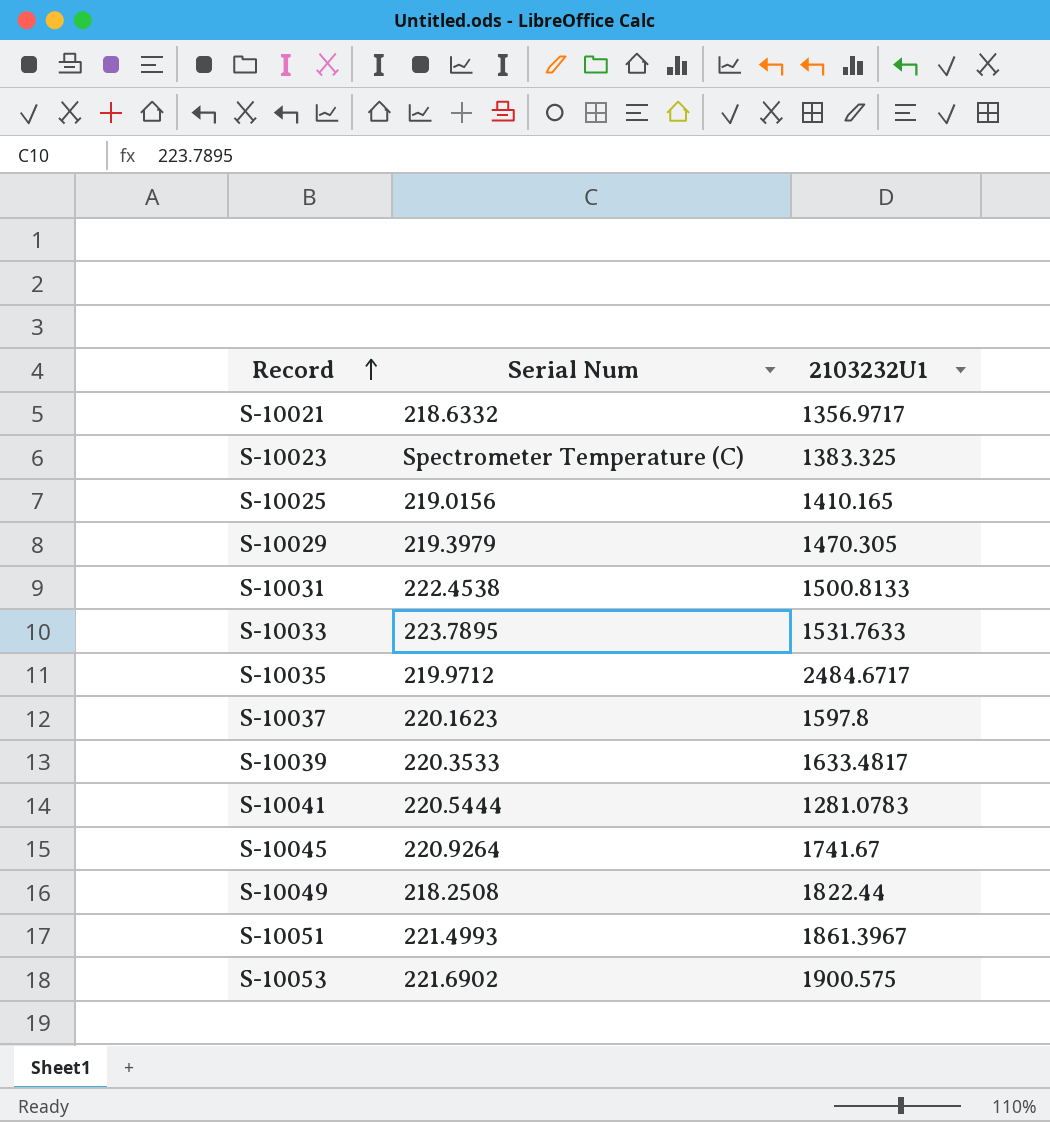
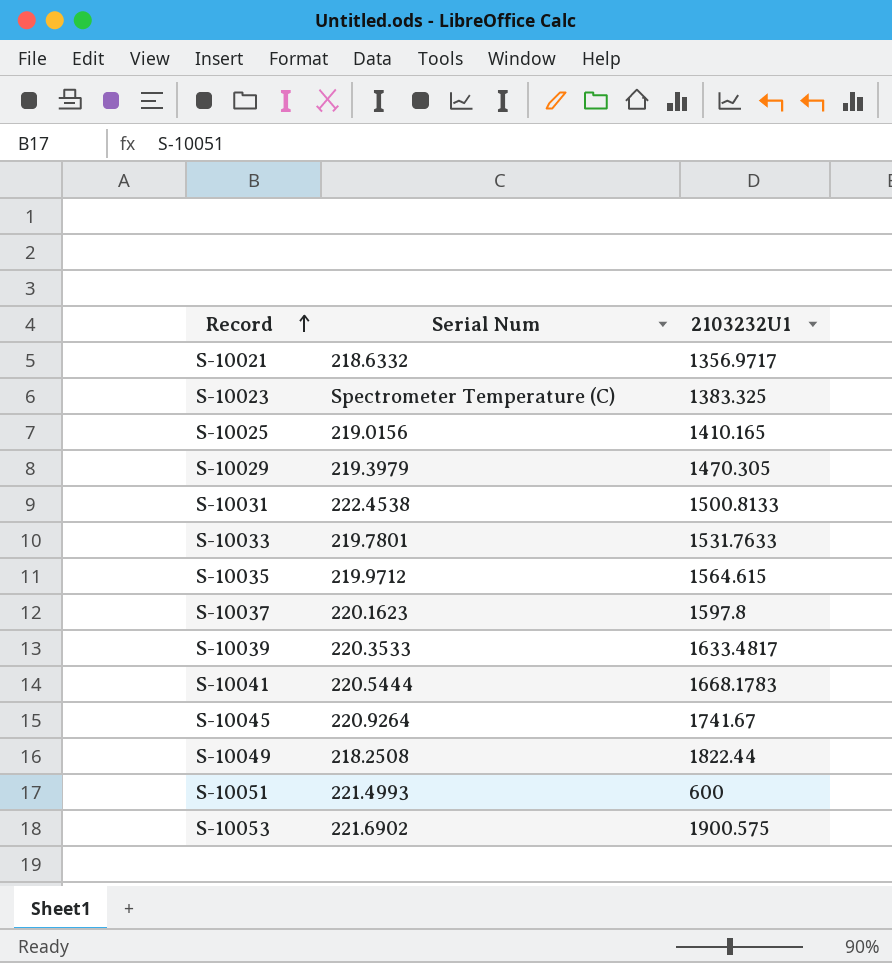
S-10033 | Serial Num: 223.7895 -> 219.7801
S-10035 | 2103232U1: 2484.6717 -> 1564.615
S-10041 | 2103232U1: 1281.0783 -> 1668.1783
S-10051 | 2103232U1: 1861.3967 -> 600

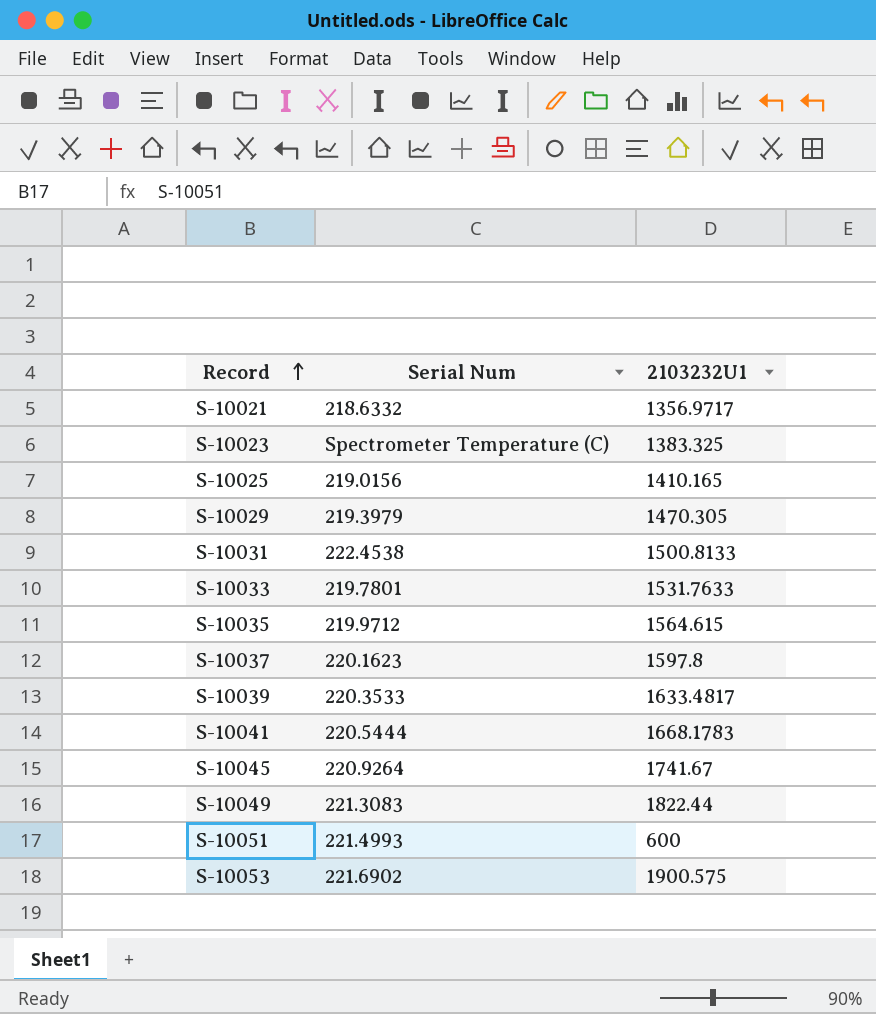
S-10049 | Serial Num: 218.2508 -> 221.3083

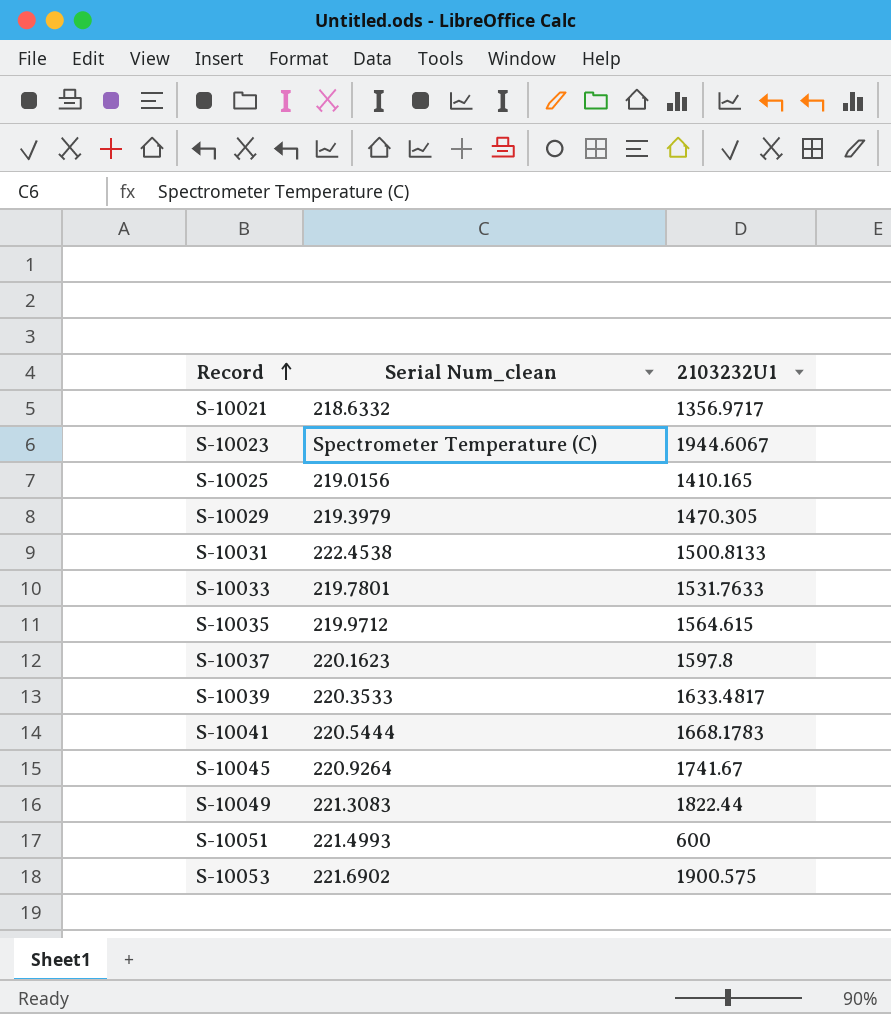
column name: Serial Num -> Serial Num_clean
S-10023 | 2103232U1: 1383.325 -> 1944.6067

